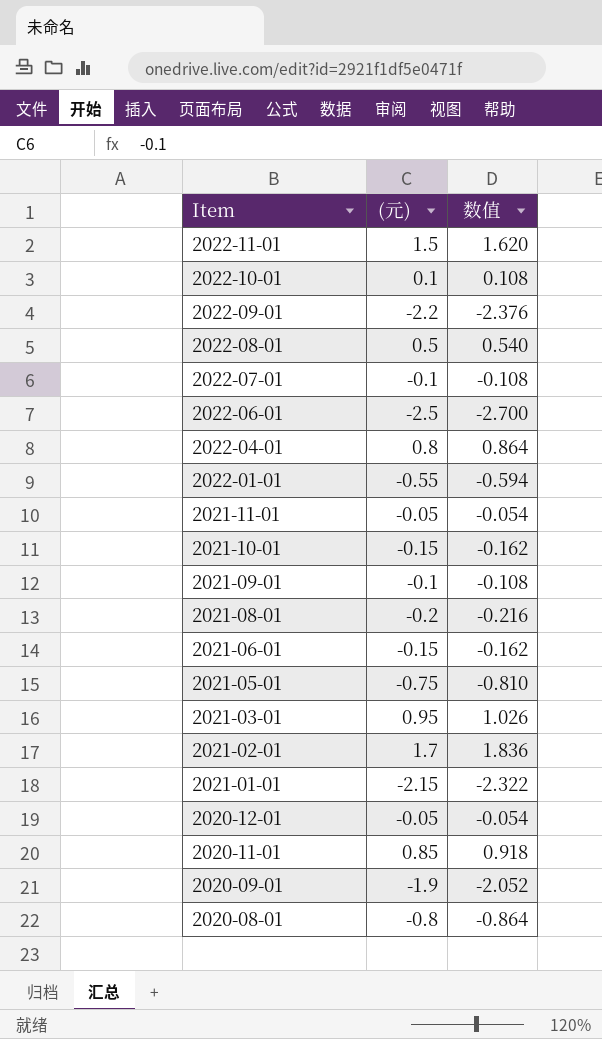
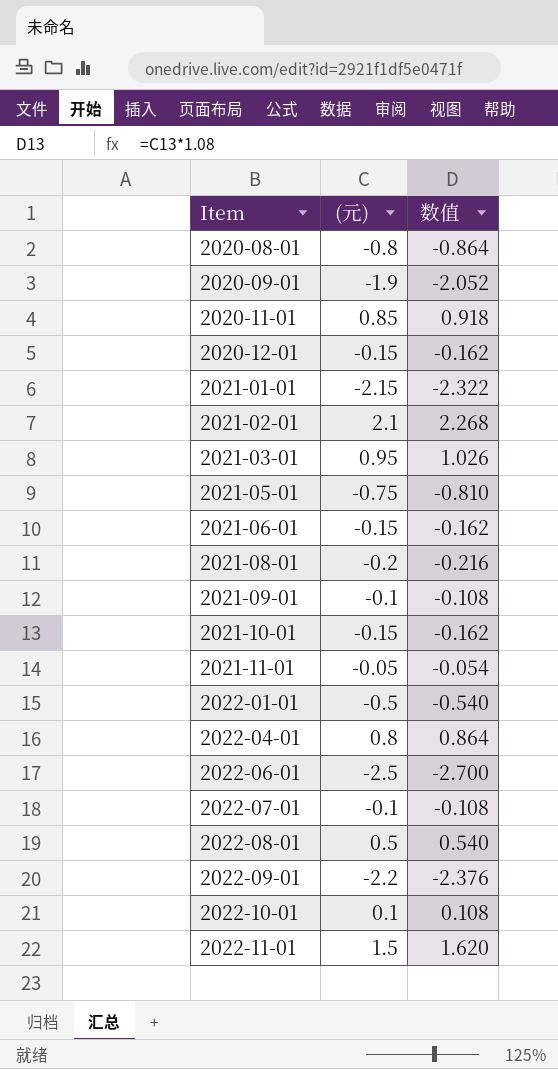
row order: Item descending -> Item ascending
2020-12-01 | (元): -0.05 -> -0.15
2020-12-01 | 数值: -0.054 -> -0.162
2021-02-01 | (元): 1.7 -> 2.1
2021-02-01 | 数值: 1.836 -> 2.268
2022-01-01 | (元): -0.55 -> -0.5
2022-01-01 | 数值: -0.594 -> -0.540

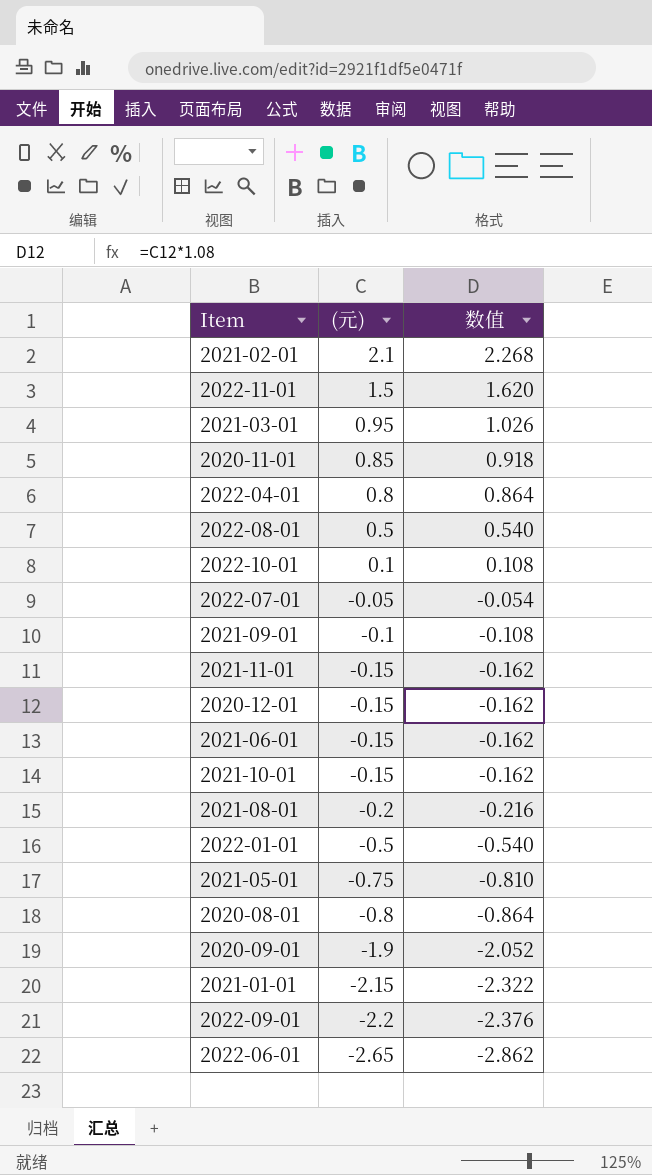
row order: Item ascending -> (元) descending
2022-07-01 | (元): -0.1 -> -0.05
2022-07-01 | 数值: -0.108 -> -0.054
2021-11-01 | (元): -0.05 -> -0.15
2021-11-01 | 数值: -0.054 -> -0.162
2022-06-01 | (元): -2.5 -> -2.65
2022-06-01 | 数值: -2.700 -> -2.862

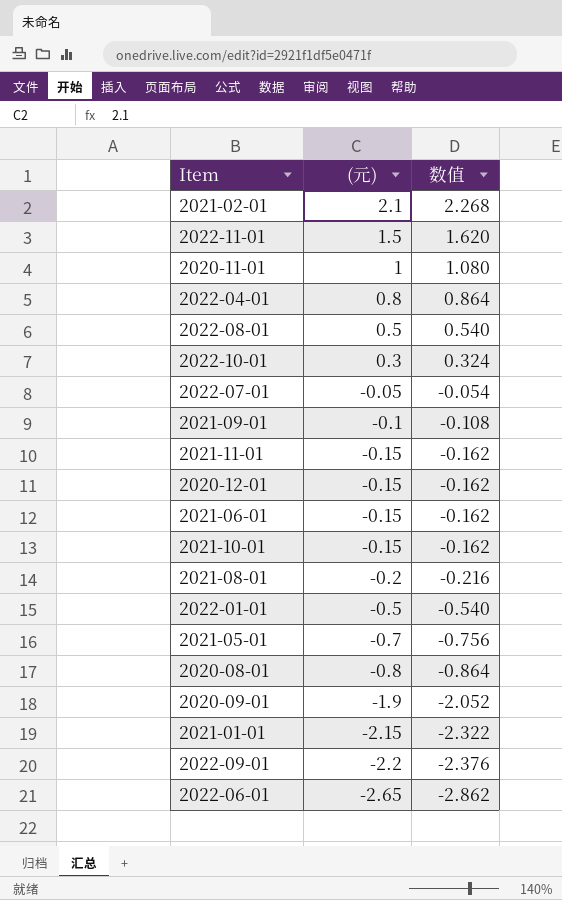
row 2021-03-01: 0.95 | 1.026 -> none
2020-11-01 | (元): 0.85 -> 1
2020-11-01 | 数值: 0.918 -> 1.080
2022-10-01 | (元): 0.1 -> 0.3
2022-10-01 | 数值: 0.108 -> 0.324
2021-05-01 | (元): -0.75 -> -0.7
2021-05-01 | 数值: -0.810 -> -0.756

